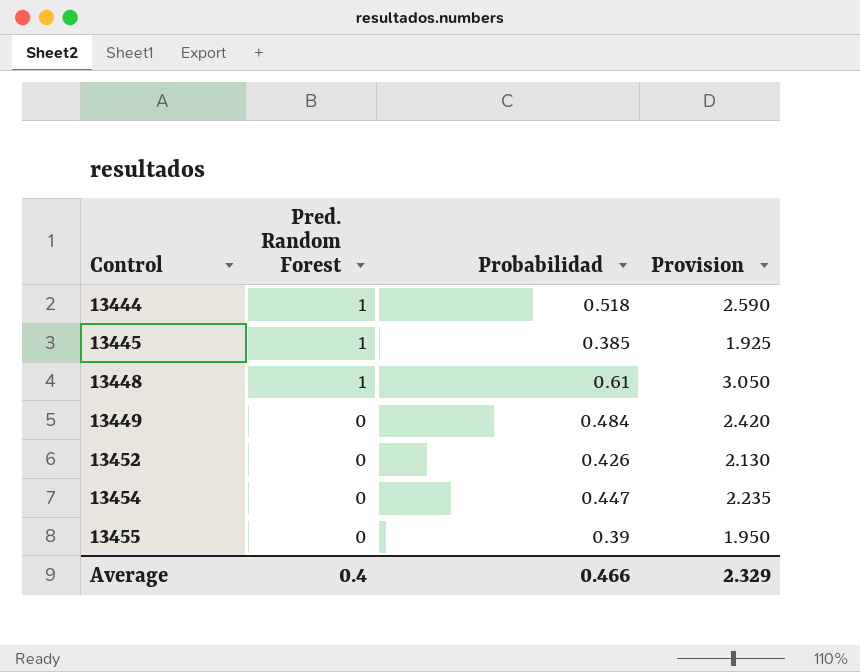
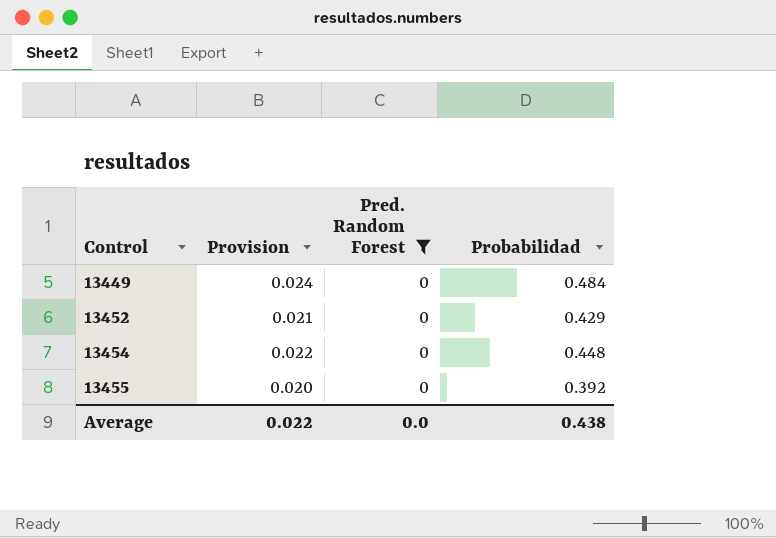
filter: none -> Pred. Random Forest = 0
column Provision | formula: [Probabilidad] * 5 -> [Probabilidad] * 0.05
column Provision | position: 4 -> 2
13452 | Probabilidad: 0.426 -> 0.429
13454 | Probabilidad: 0.447 -> 0.448
13455 | Probabilidad: 0.39 -> 0.392
Average | Provision: 2.329 -> 0.022
Average | Pred. Random Forest: 0.4 -> 0.0
Average | Probabilidad: 0.466 -> 0.438

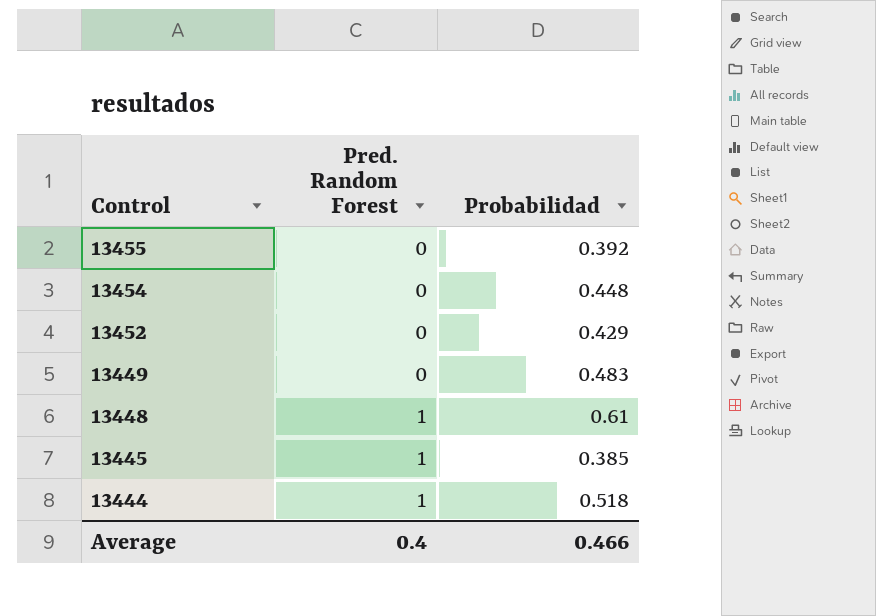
filter: Pred. Random Forest = 0 -> none
row order: Control ascending -> Control descending
column Provision | formula: [Probabilidad] * 0.05 -> none
13449 | Probabilidad: 0.484 -> 0.483
Average | Pred. Random Forest: 0.0 -> 0.4
Average | Probabilidad: 0.438 -> 0.466

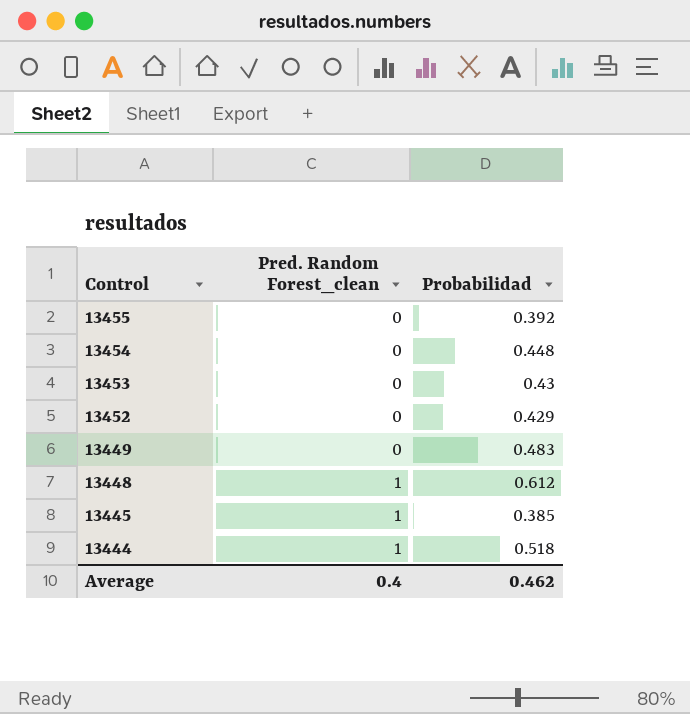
column name: Pred. Random Forest -> Pred. Random Forest_clean
row 13453: none -> 0 | 0.43
13448 | Probabilidad: 0.61 -> 0.612
Average | Probabilidad: 0.466 -> 0.462

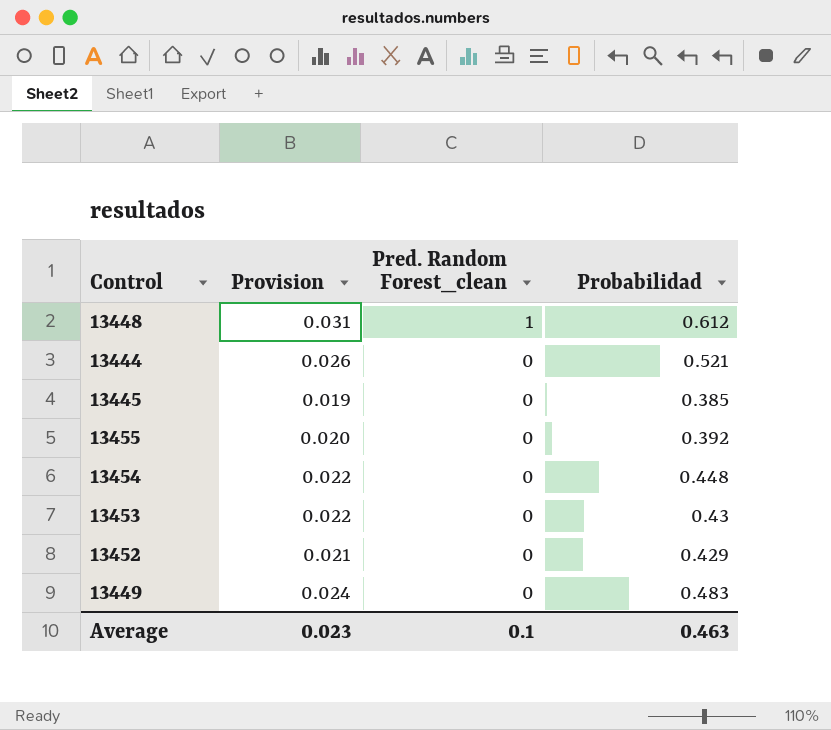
row order: Control descending -> Pred. Random Forest_clean descending
column Provision | formula: none -> [Probabilidad] * 0.05
13444 | Pred. Random Forest_clean: 1 -> 0
13444 | Probabilidad: 0.518 -> 0.521
13445 | Pred. Random Forest_clean: 1 -> 0
Average | Pred. Random Forest_clean: 0.4 -> 0.1
Average | Probabilidad: 0.462 -> 0.463

